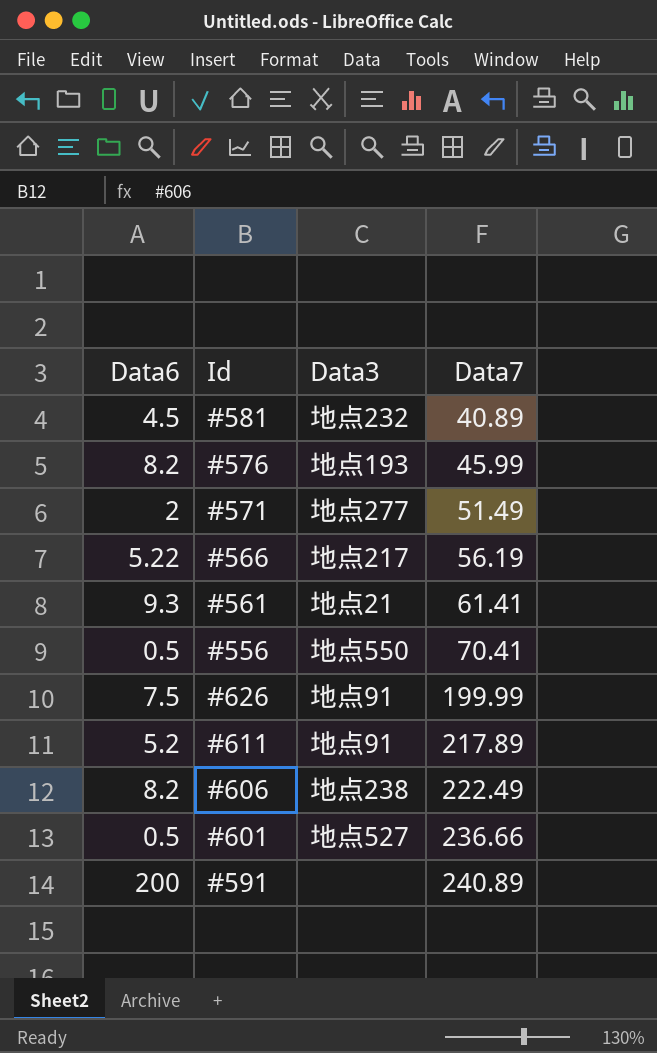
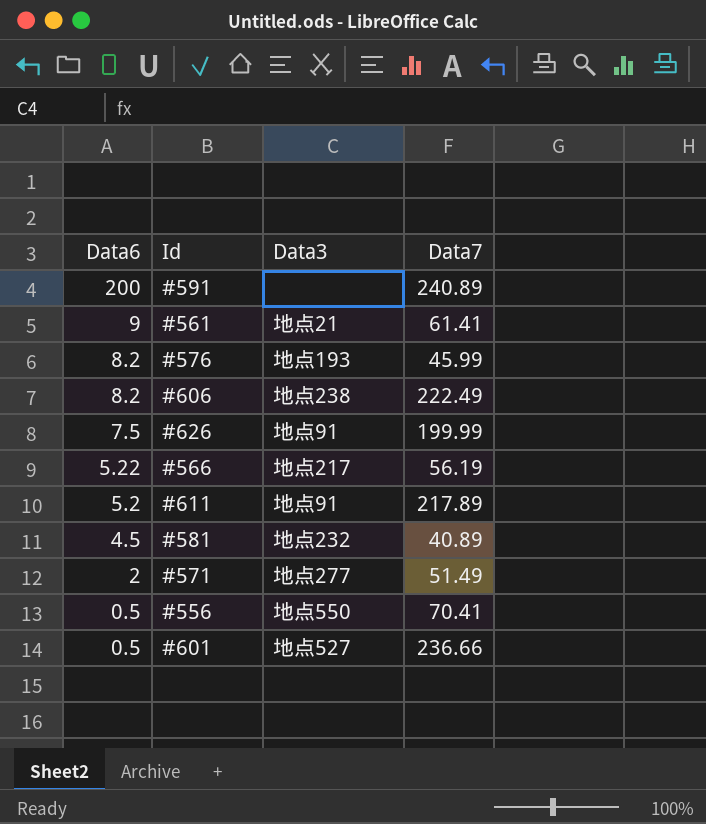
row order: Data7 ascending -> Data6 descending
#561 | Data6: 9.3 -> 9

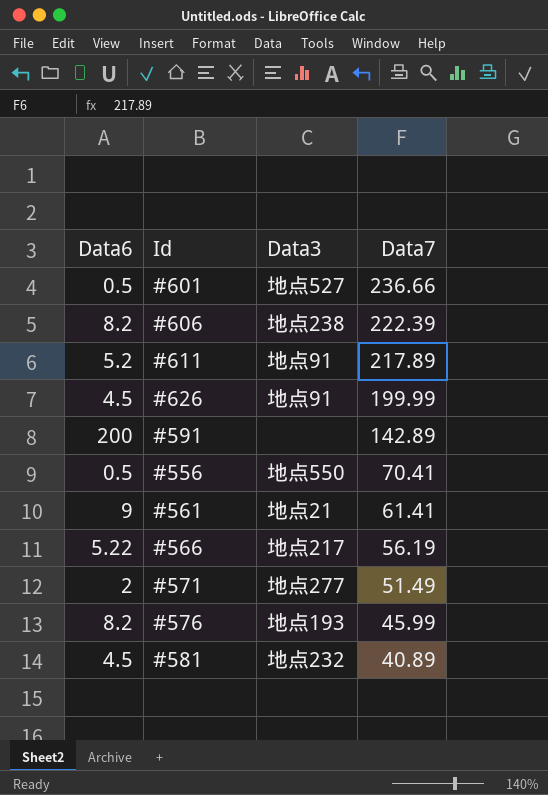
row order: Data6 descending -> Data7 descending
#606 | Data7: 222.49 -> 222.39
#626 | Data6: 7.5 -> 4.5
#591 | Data7: 240.89 -> 142.89

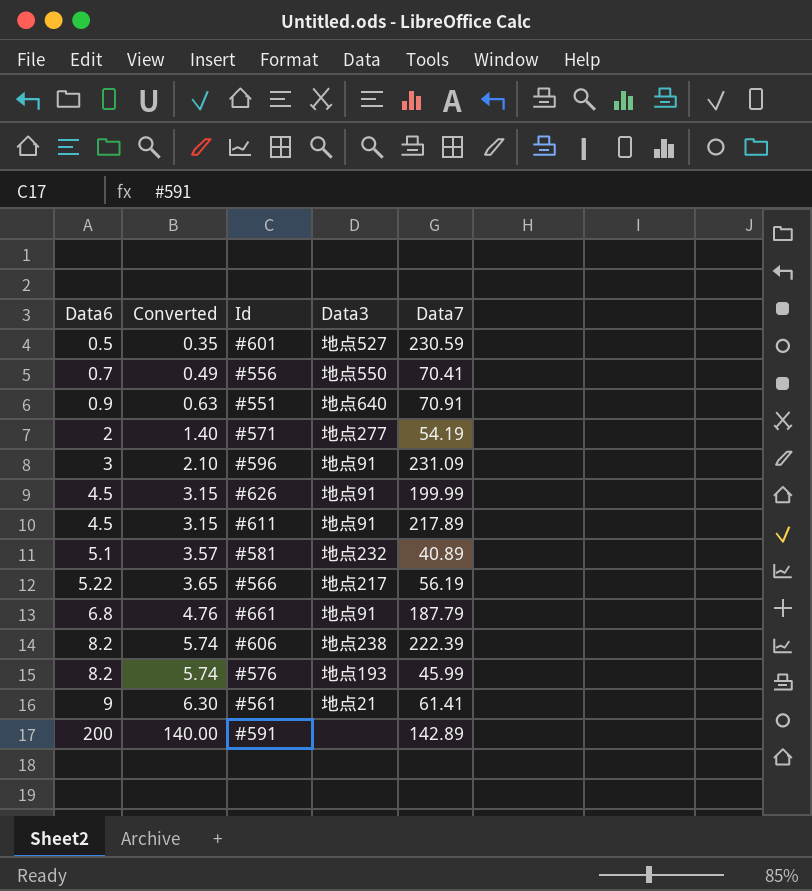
row order: Data7 descending -> Data6 ascending
column Converted | formula: none -> [Data6] * 0.7
#601 | Data7: 236.66 -> 230.59
#556 | Data6: 0.5 -> 0.7
row #551: none -> 0.9 | 0.63 | 地点640 | 70.91
#571 | Data7: 51.49 -> 54.19
row #596: none -> 3 | 2.10 | 地点91 | 231.09
#611 | Data6: 5.2 -> 4.5
#581 | Data6: 4.5 -> 5.1
row #661: none -> 6.8 | 4.76 | 地点91 | 187.79

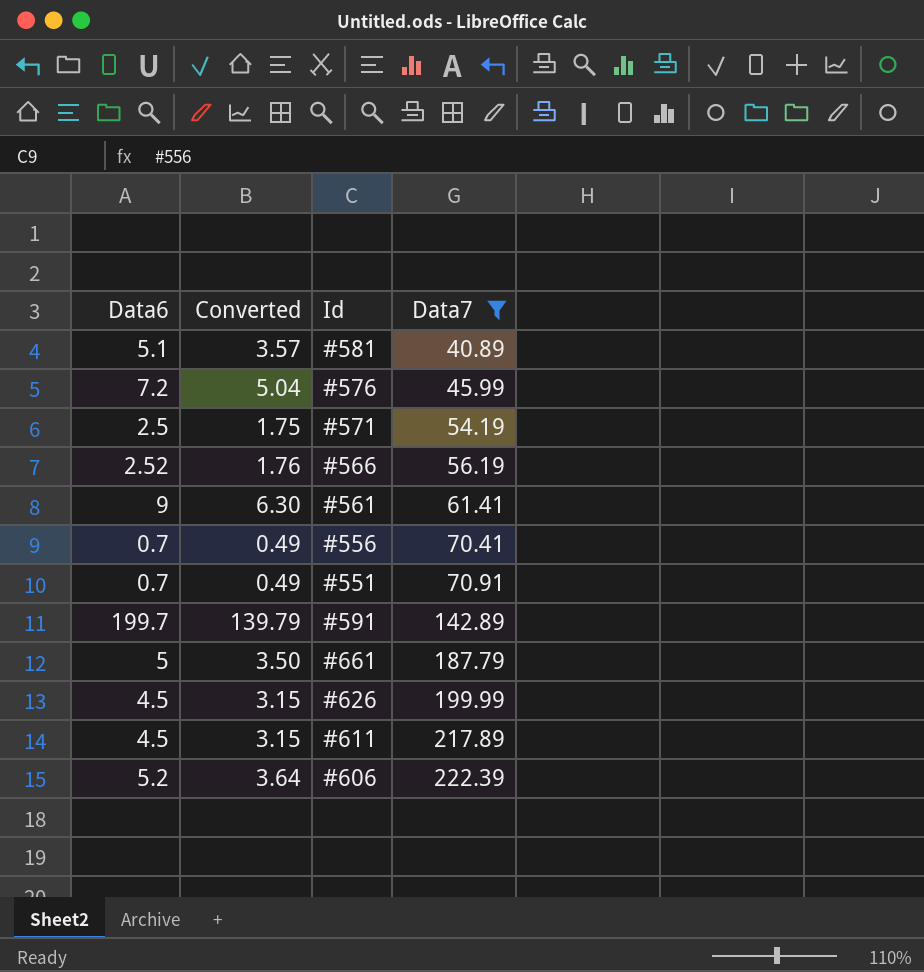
filter: none -> Data7 <= 222.39
row order: Data6 ascending -> Data7 ascending
column Data3 | position: 4 -> none
#576 | Data6: 8.2 -> 7.2
#576 | Converted: 5.74 -> 5.04
#571 | Data6: 2 -> 2.5
#571 | Converted: 1.40 -> 1.75
#566 | Data6: 5.22 -> 2.52
#566 | Converted: 3.65 -> 1.76
#551 | Data6: 0.9 -> 0.7
#551 | Converted: 0.63 -> 0.49
#591 | Data6: 200 -> 199.7
#591 | Converted: 140.00 -> 139.79
#661 | Data6: 6.8 -> 5
#661 | Converted: 4.76 -> 3.50
#606 | Data6: 8.2 -> 5.2
#606 | Converted: 5.74 -> 3.64

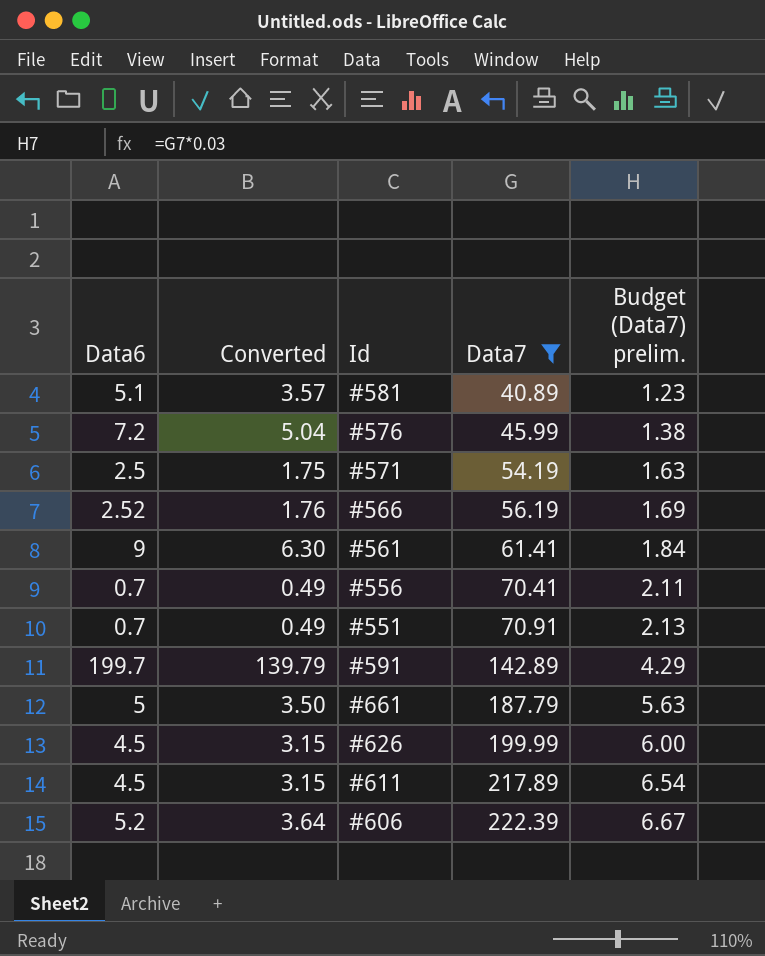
column Budget (Data7) prelim. | formula: none -> [Data7] * 0.03

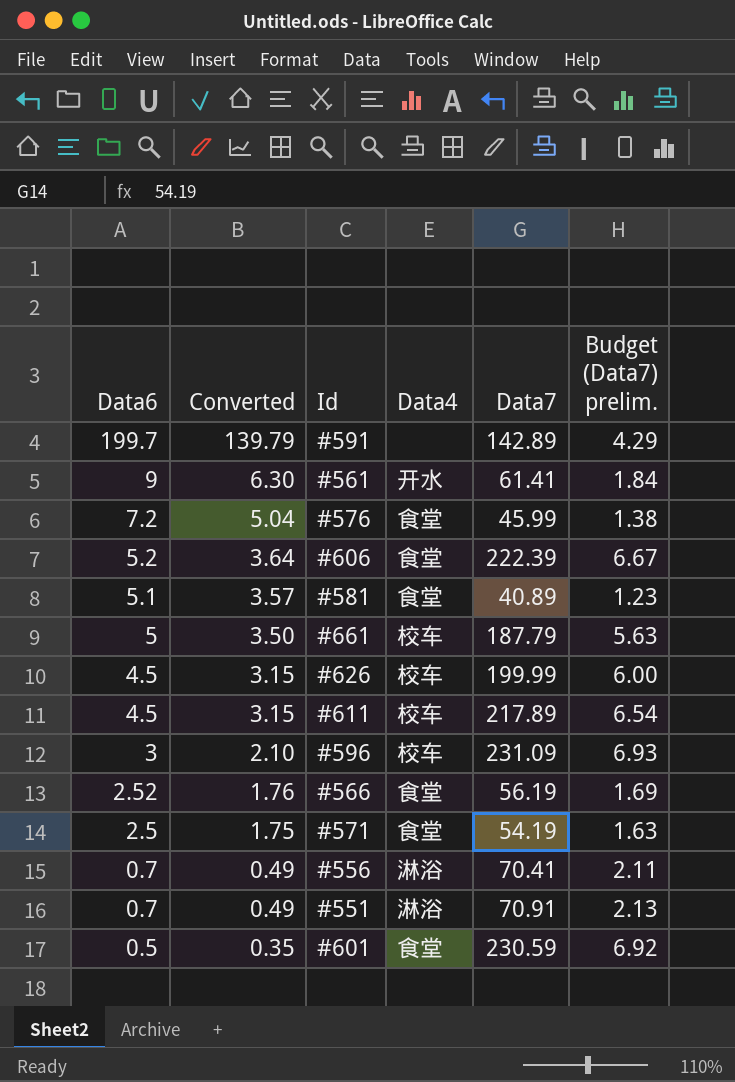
filter: Data7 <= 222.39 -> none
row order: Data7 ascending -> Data6 descending
column Data4 | position: none -> 4

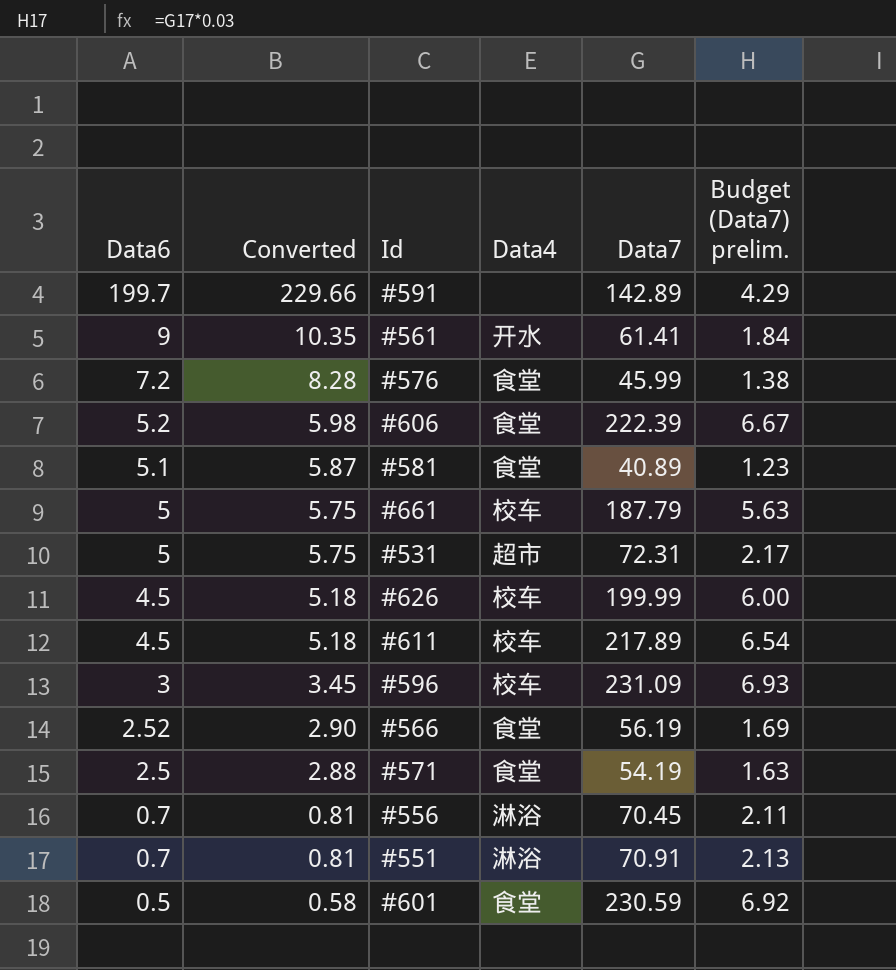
column Converted | formula: [Data6] * 0.7 -> [Data6] * 1.15
row #531: none -> 5 | 5.75 | 超市 | 72.31 | 2.17
#556 | Data7: 70.41 -> 70.45

